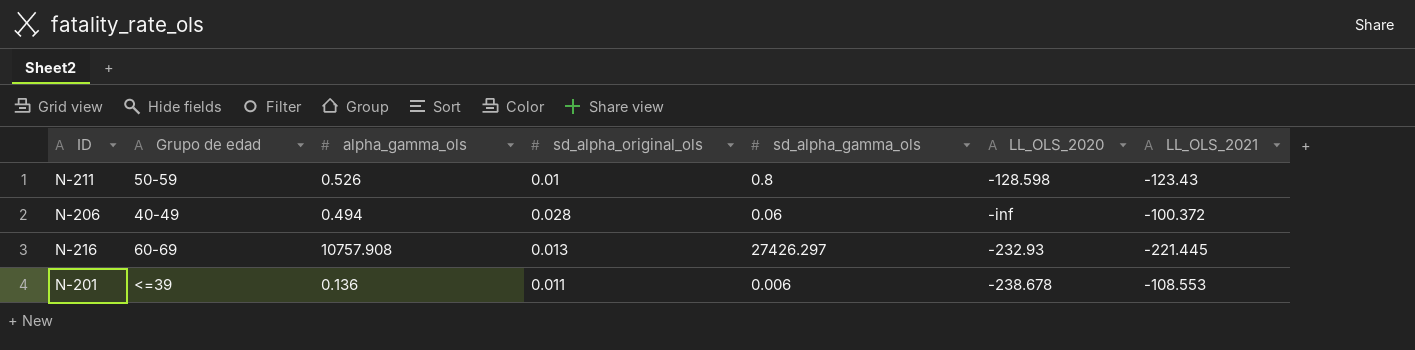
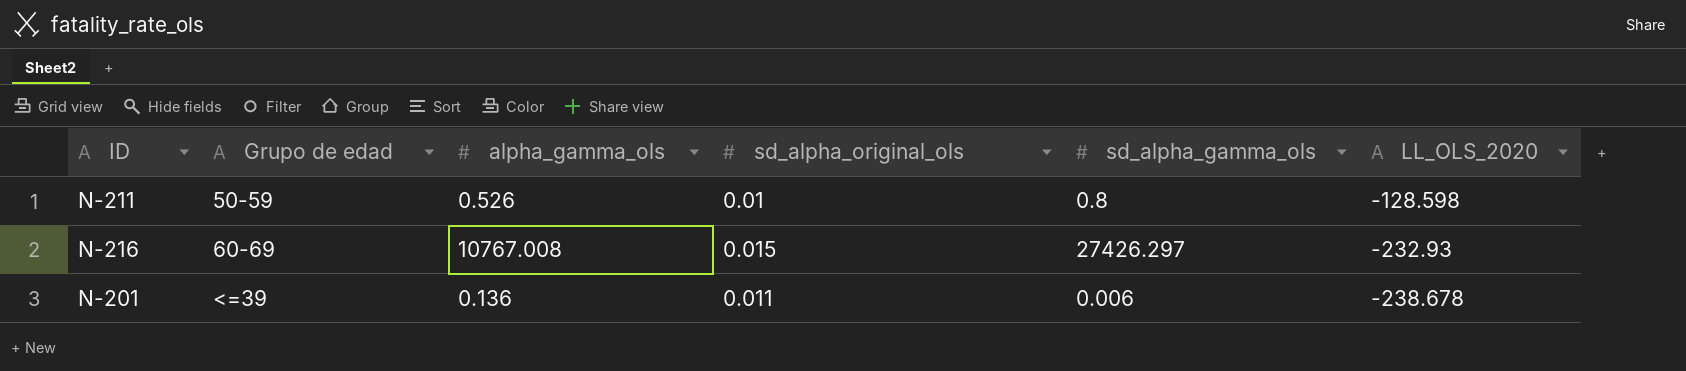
column LL_OLS_2021 | position: 7 -> none
row N-206: 40-49 | 0.494 | 0.028 | 0.06 | -inf | -100.372 -> none
N-216 | alpha_gamma_ols: 10757.908 -> 10767.008
N-216 | sd_alpha_original_ols: 0.013 -> 0.015

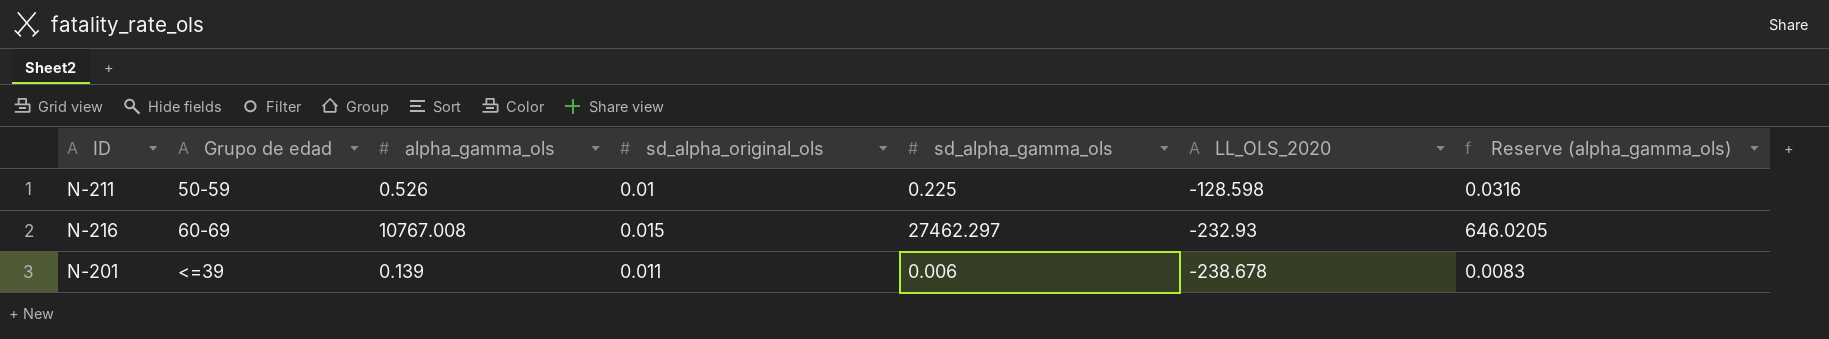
column Reserve (alpha_gamma_ols) | formula: none -> [alpha_gamma_ols] * 0.06
N-211 | sd_alpha_gamma_ols: 0.8 -> 0.225
N-216 | sd_alpha_gamma_ols: 27426.297 -> 27462.297
N-201 | alpha_gamma_ols: 0.136 -> 0.139

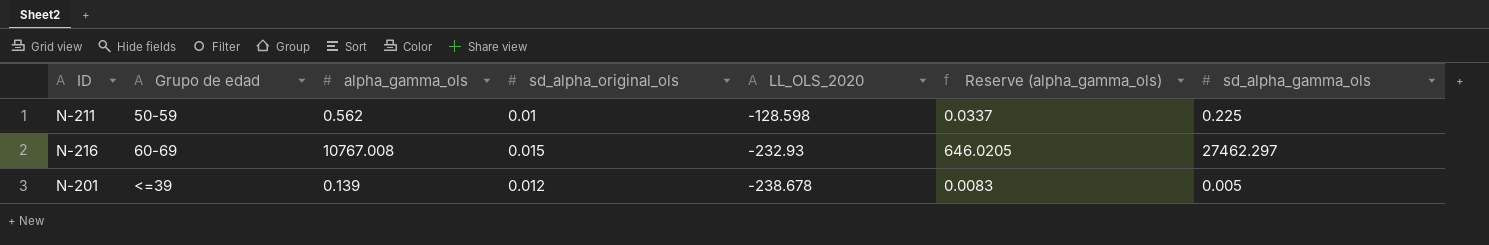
column sd_alpha_gamma_ols | position: 5 -> 7
N-211 | alpha_gamma_ols: 0.526 -> 0.562
N-211 | Reserve (alpha_gamma_ols): 0.0316 -> 0.0337
N-201 | sd_alpha_original_ols: 0.011 -> 0.012
N-201 | sd_alpha_gamma_ols: 0.006 -> 0.005

